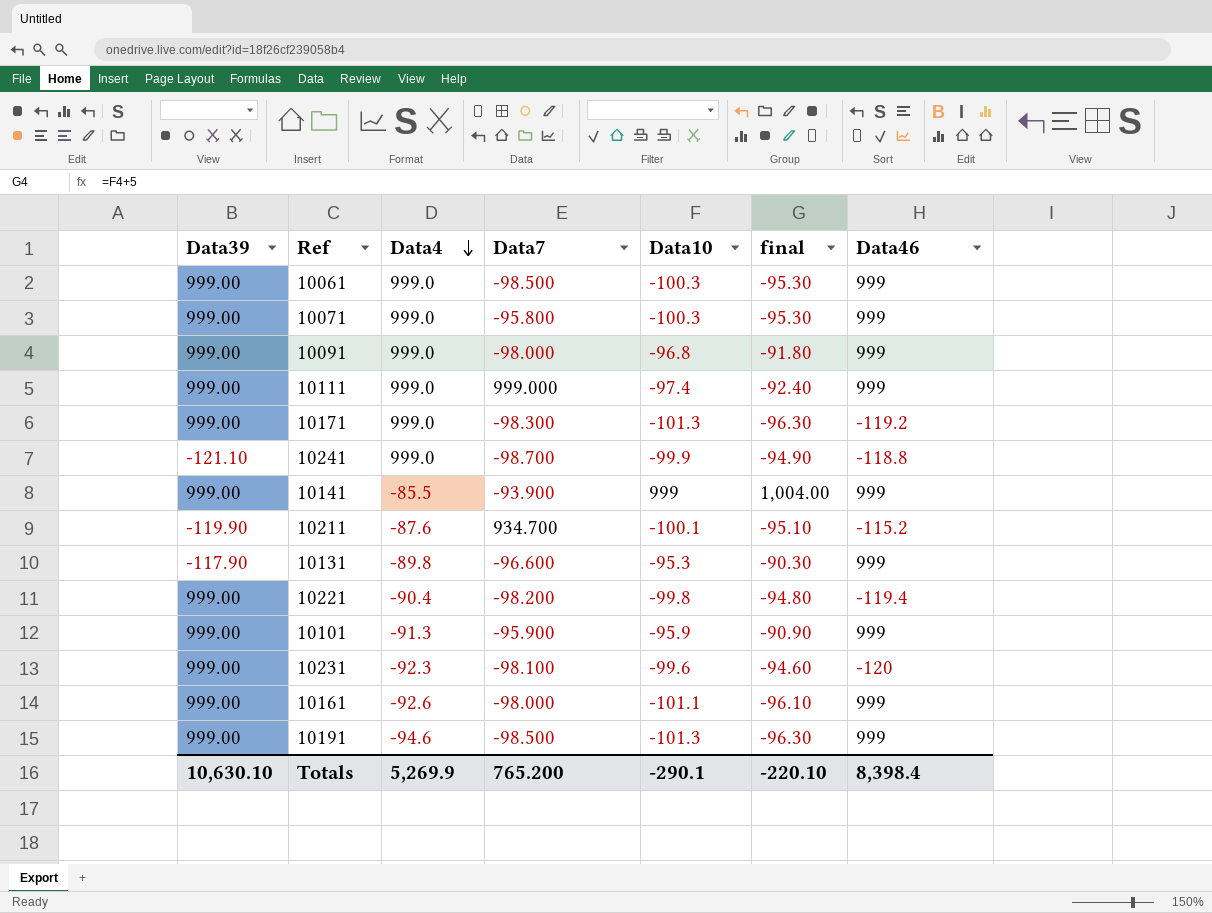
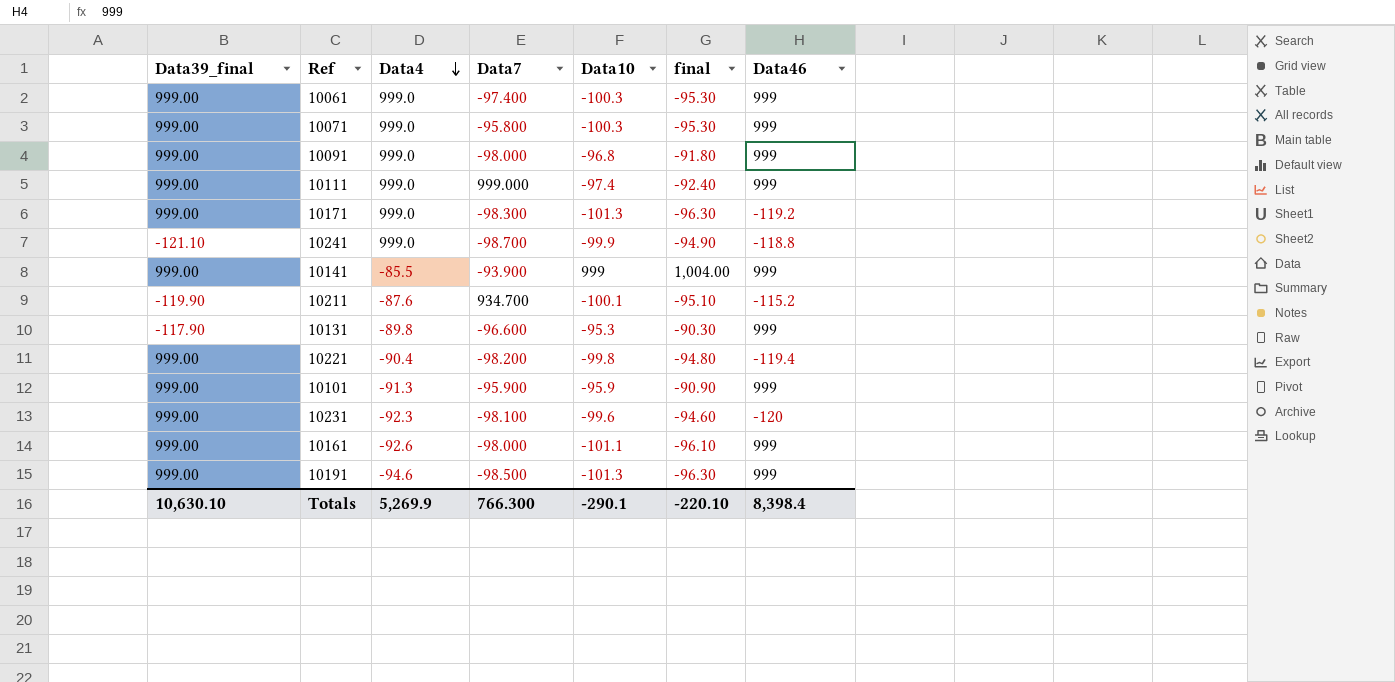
column name: Data39 -> Data39_final
10061 | Data7: -98.500 -> -97.400
Totals | Data7: 765.200 -> 766.300

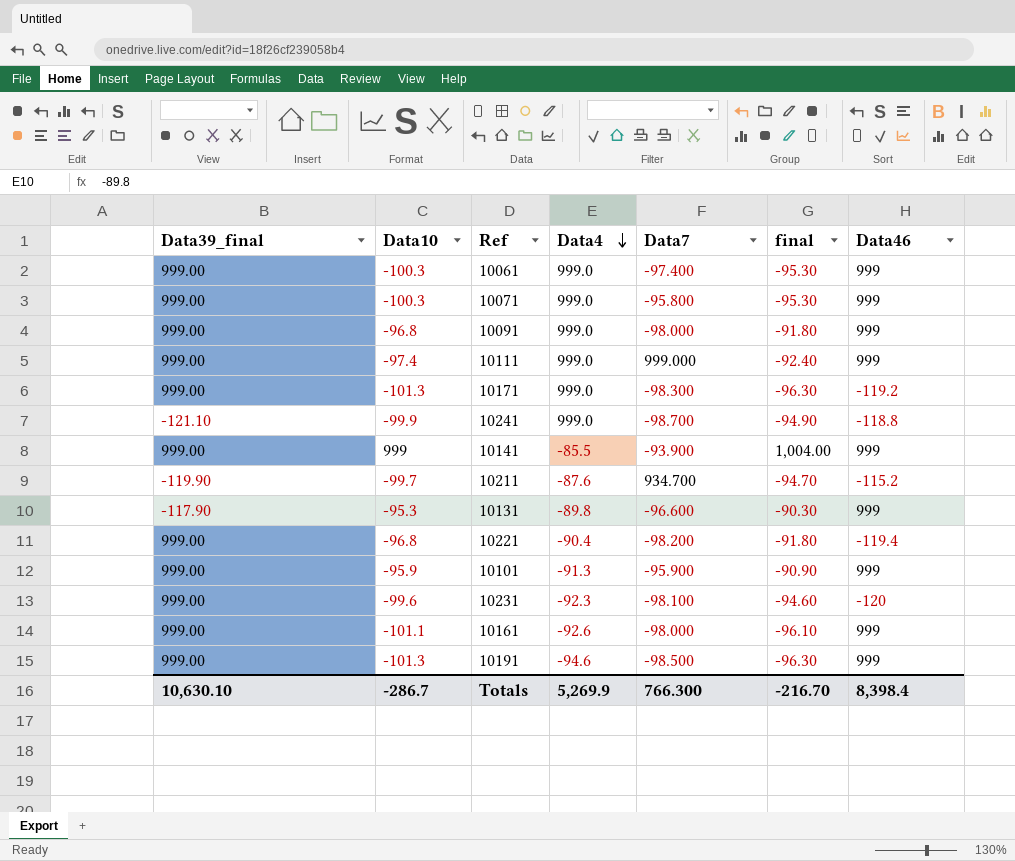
column Data10 | position: 5 -> 2
10211 | Data10: -100.1 -> -99.7
10211 | final: -95.10 -> -94.70
10221 | Data10: -99.8 -> -96.8
10221 | final: -94.80 -> -91.80
Totals | Data10: -290.1 -> -286.7
Totals | final: -220.10 -> -216.70

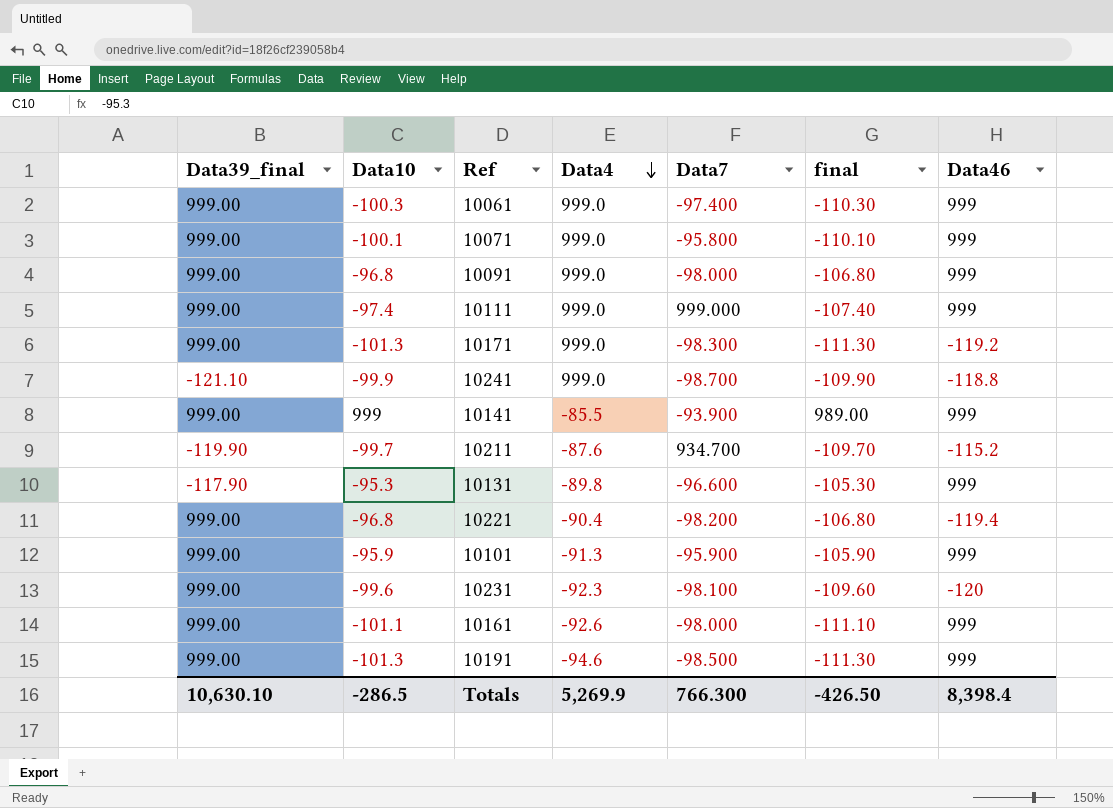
column final | formula: [Data10] + 5 -> [Data10] - 10
10071 | Data10: -100.3 -> -100.1
Totals | Data10: -286.7 -> -286.5
Totals | final: -216.70 -> -426.50

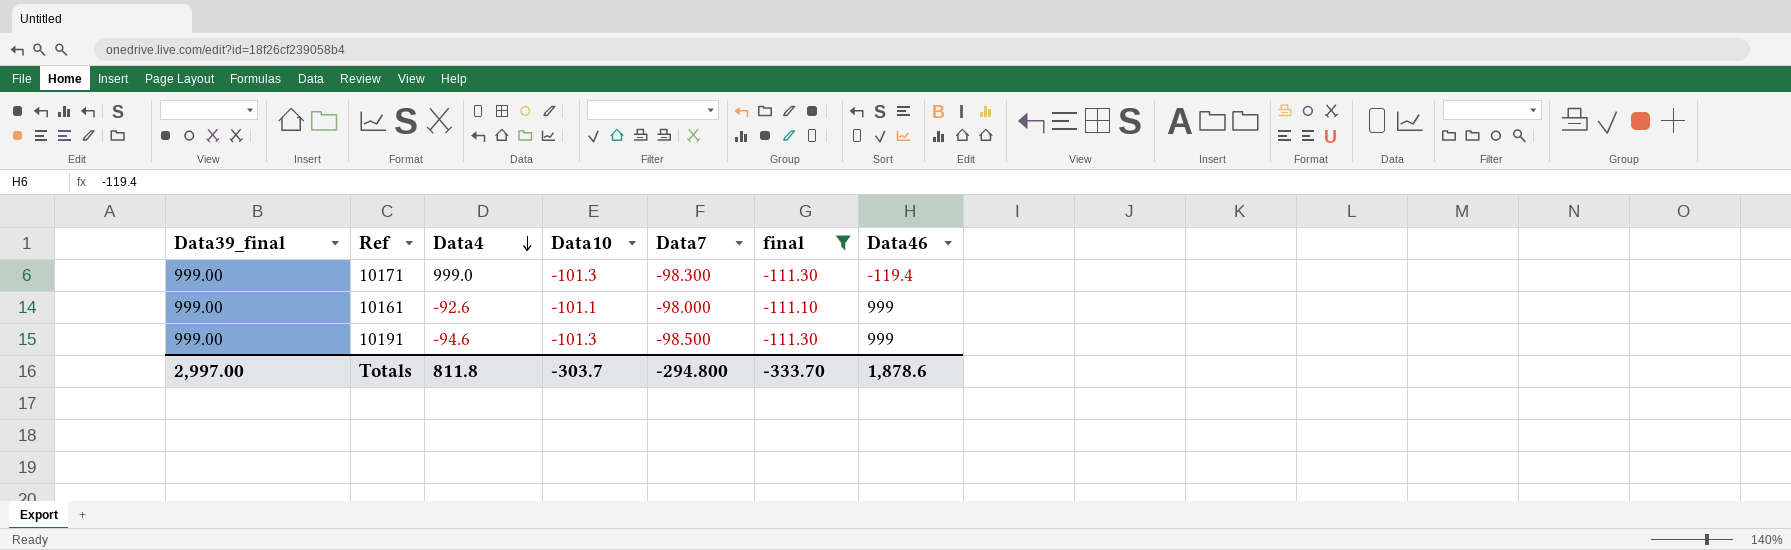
filter: none -> final <= -111.10
column Data10 | position: 2 -> 4
10171 | Data46: -119.2 -> -119.4
Totals | Data39_final: 10,630.10 -> 2,997.00
Totals | Data4: 5,269.9 -> 811.8
Totals | Data10: -286.5 -> -303.7
Totals | Data7: 766.300 -> -294.800
Totals | final: -426.50 -> -333.70
Totals | Data46: 8,398.4 -> 1,878.6

